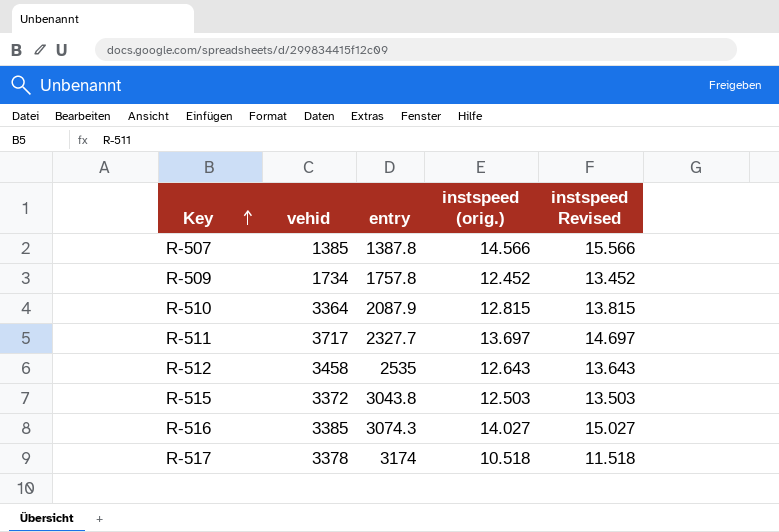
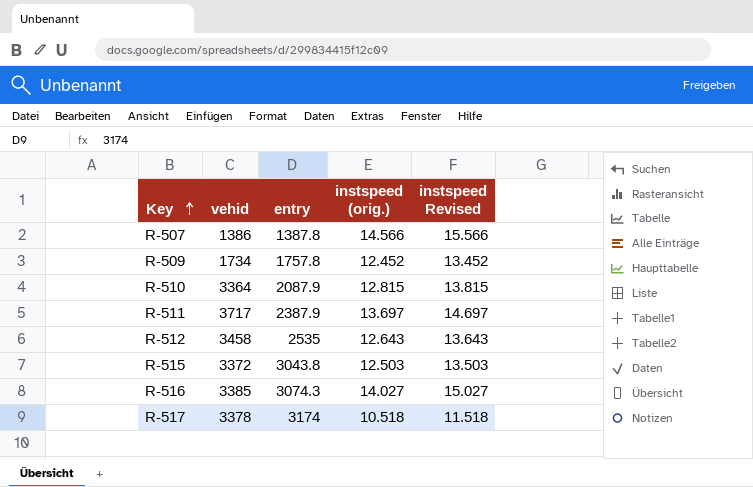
R-507 | vehid: 1385 -> 1386
R-511 | entry: 2327.7 -> 2387.9

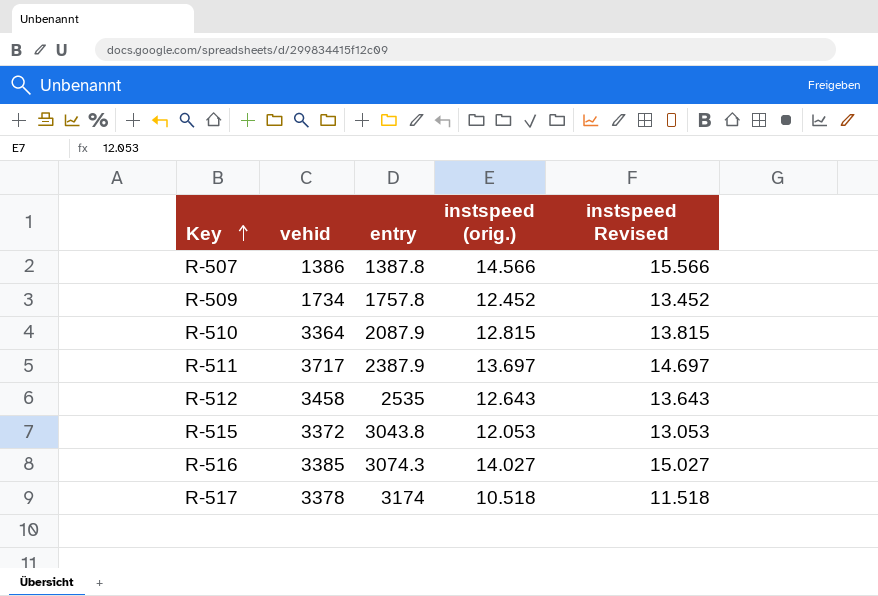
R-515 | instspeed (orig.): 12.503 -> 12.053
R-515 | instspeed Revised: 13.503 -> 13.053

